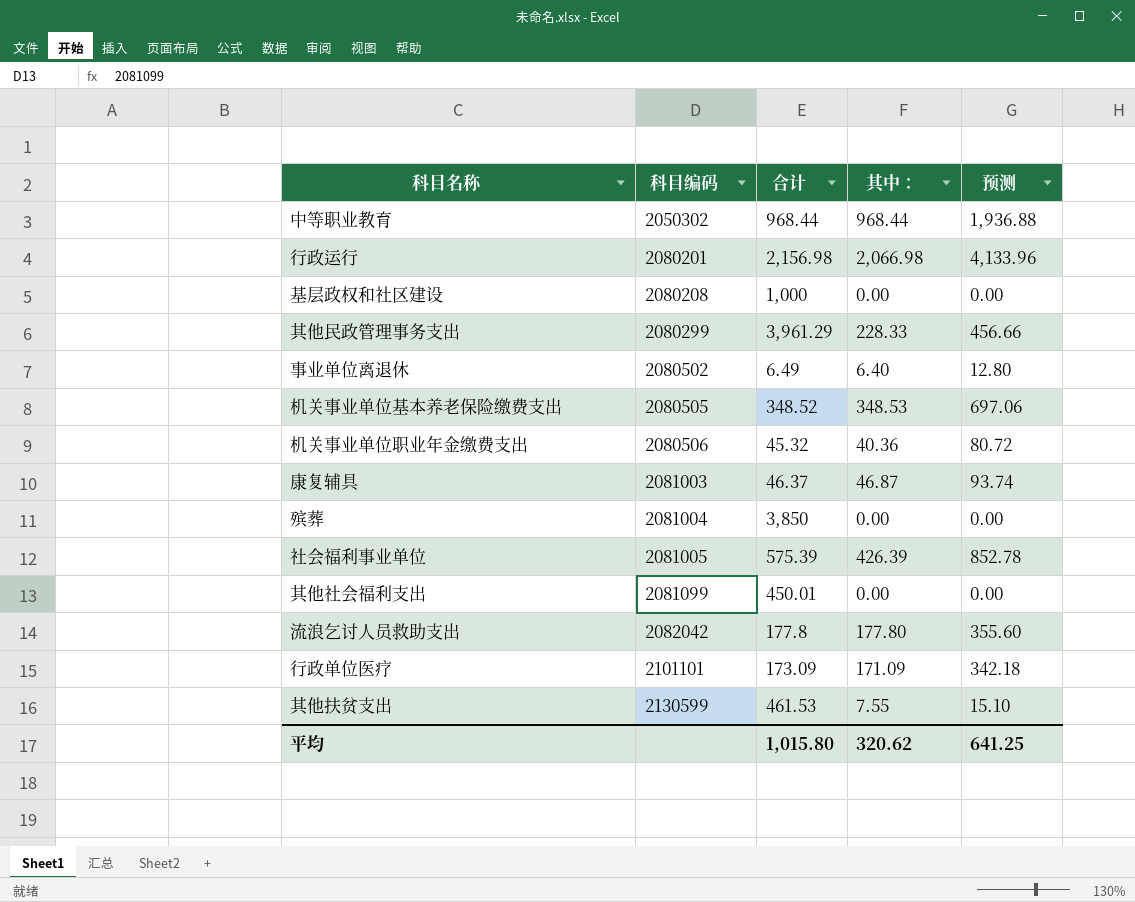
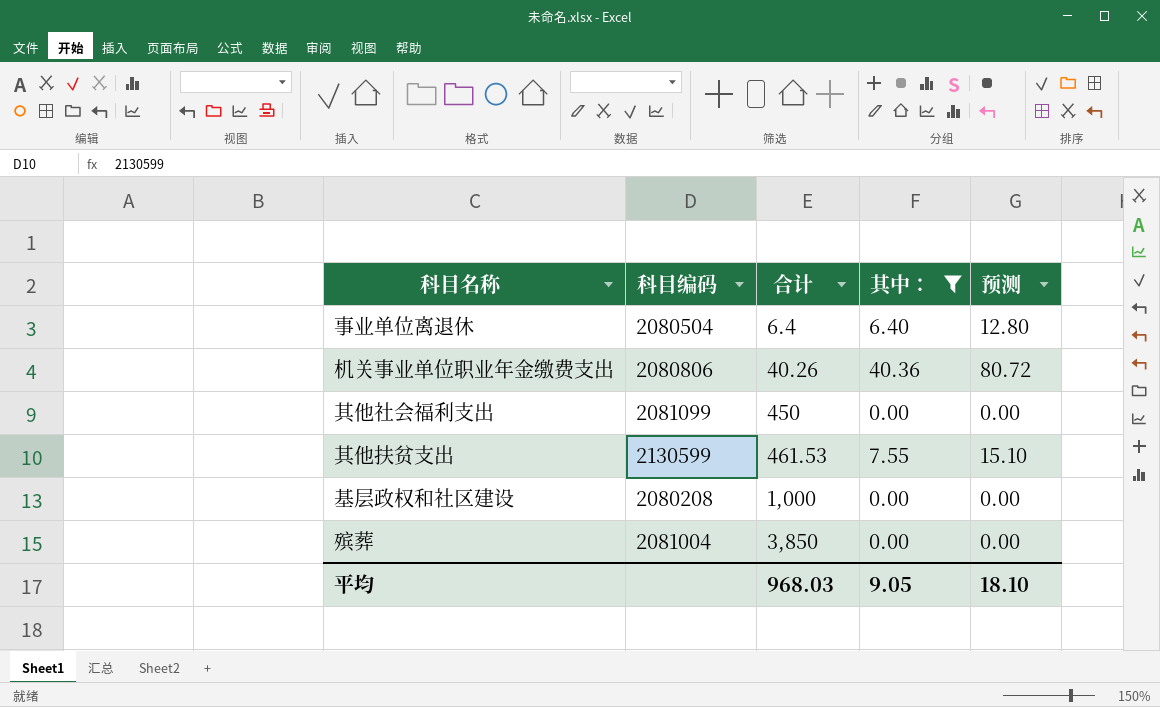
filter: none -> 其中： <= 40.36
row order: 科目编码 ascending -> 合计 ascending
事业单位离退休 | 科目编码: 2080502 -> 2080504
事业单位离退休 | 合计: 6.49 -> 6.4
机关事业单位职业年金缴费支出 | 科目编码: 2080506 -> 2080806
机关事业单位职业年金缴费支出 | 合计: 45.32 -> 40.26
其他社会福利支出 | 合计: 450.01 -> 450
平均 | 合计: 1,015.80 -> 968.03
平均 | 其中：: 320.62 -> 9.05
平均 | 预测: 641.25 -> 18.10

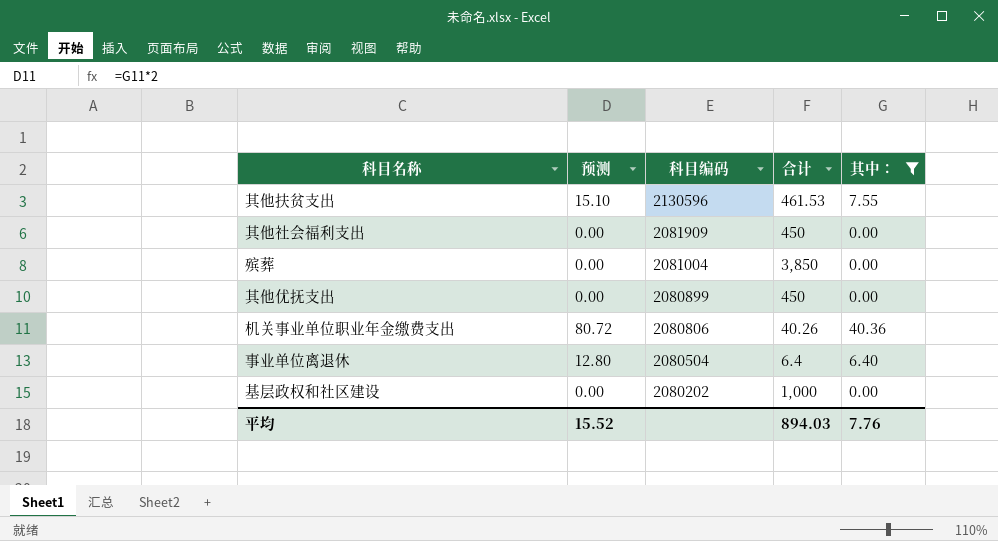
row order: 合计 ascending -> 科目编码 descending
column 预测 | position: 5 -> 2
其他扶贫支出 | 科目编码: 2130599 -> 2130596
其他社会福利支出 | 科目编码: 2081099 -> 2081909
row 其他优抚支出: none -> 0.00 | 2080899 | 450 | 0.00
基层政权和社区建设 | 科目编码: 2080208 -> 2080202
平均 | 预测: 18.10 -> 15.52
平均 | 合计: 968.03 -> 894.03
平均 | 其中：: 9.05 -> 7.76

